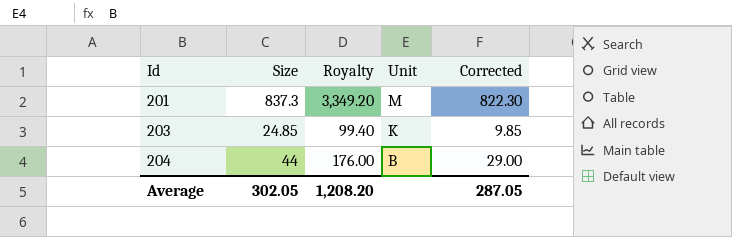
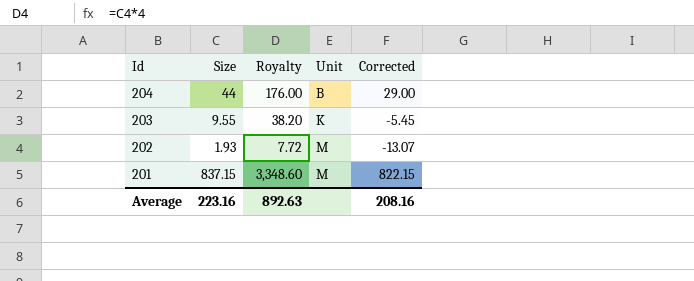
row order: Id ascending -> Id descending
203 | Size: 24.85 -> 9.55
203 | Royalty: 99.40 -> 38.20
203 | Corrected: 9.85 -> -5.45
row 202: none -> 1.93 | 7.72 | M | -13.07
201 | Size: 837.3 -> 837.15
201 | Royalty: 3,349.20 -> 3,348.60
201 | Corrected: 822.30 -> 822.15
Average | Size: 302.05 -> 223.16
Average | Royalty: 1,208.20 -> 892.63
Average | Corrected: 287.05 -> 208.16

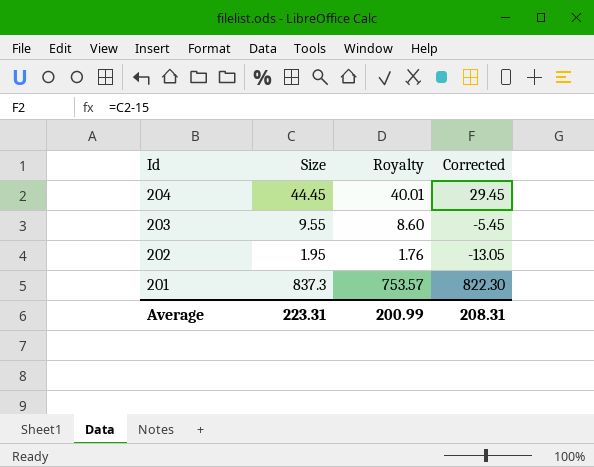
column Unit | position: 4 -> none
column Royalty | formula: [Size] * 4 -> [Size] * 0.9
204 | Size: 44 -> 44.45
204 | Corrected: 29.00 -> 29.45
202 | Size: 1.93 -> 1.95
202 | Corrected: -13.07 -> -13.05
201 | Size: 837.15 -> 837.3
201 | Corrected: 822.15 -> 822.30
Average | Size: 223.16 -> 223.31
Average | Royalty: 892.63 -> 200.99
Average | Corrected: 208.16 -> 208.31

